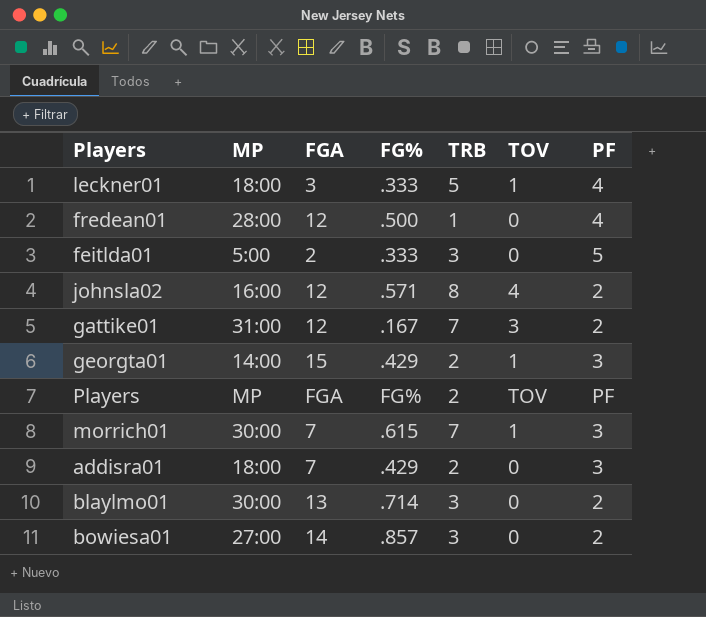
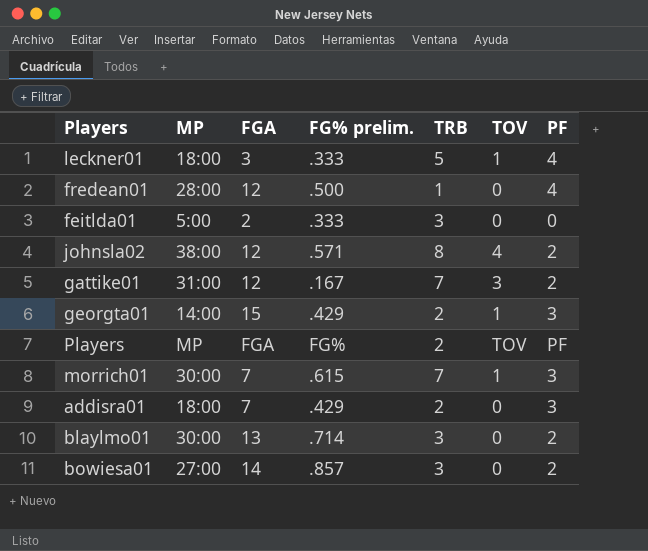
column name: FG% -> FG% prelim.
feitlda01 | PF: 5 -> 0
johnsla02 | MP: 16:00 -> 38:00

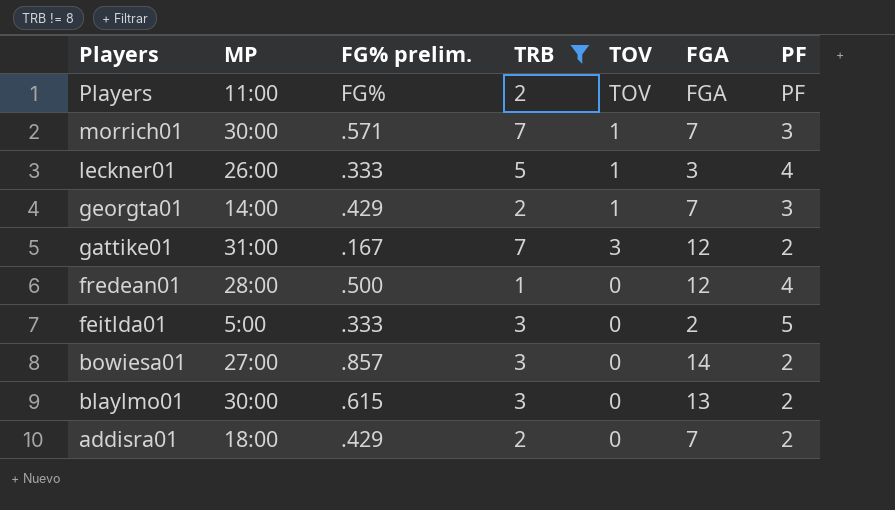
filter: none -> TRB != 8
row order: none -> Players descending
column FGA | position: 3 -> 6
Players | MP: MP -> 11:00
morrich01 | FG% prelim.: .615 -> .571
leckner01 | MP: 18:00 -> 26:00
georgta01 | FGA: 15 -> 7
feitlda01 | PF: 0 -> 5
blaylmo01 | FG% prelim.: .714 -> .615
addisra01 | PF: 3 -> 2

